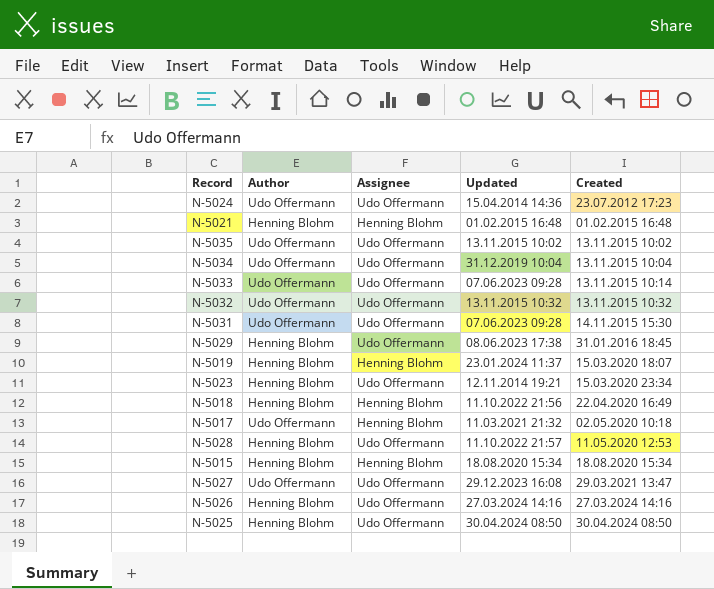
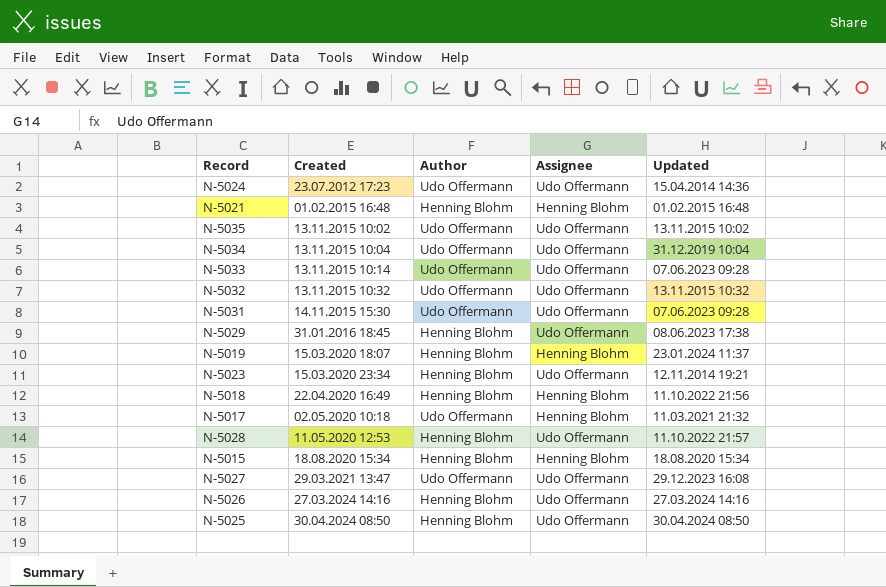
column Created | position: 5 -> 2

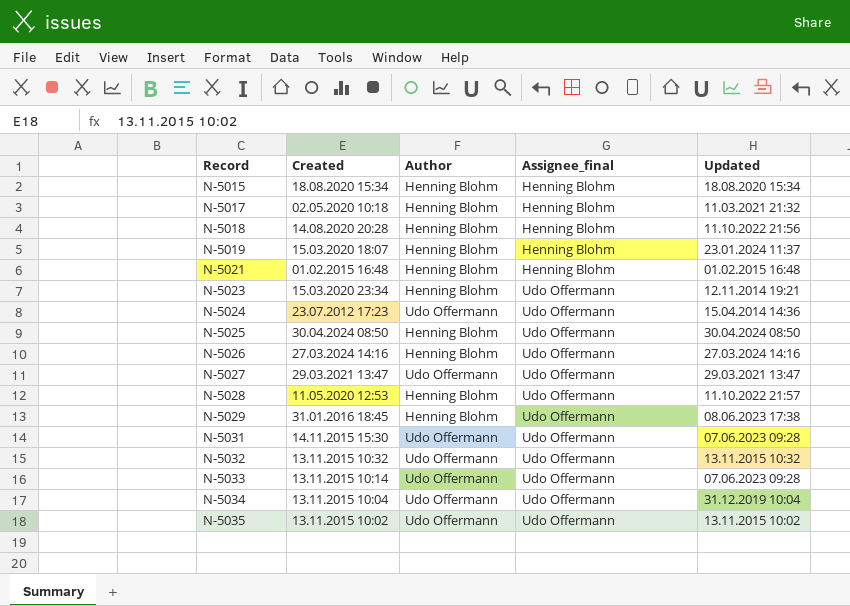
row order: Created ascending -> Record ascending
column name: Assignee -> Assignee_final
N-5017 | Author: Udo Offermann -> Henning Blohm
N-5018 | Created: 22.04.2020 16:49 -> 14.08.2020 20:28
N-5027 | Updated: 29.12.2023 16:08 -> 29.03.2021 13:47

